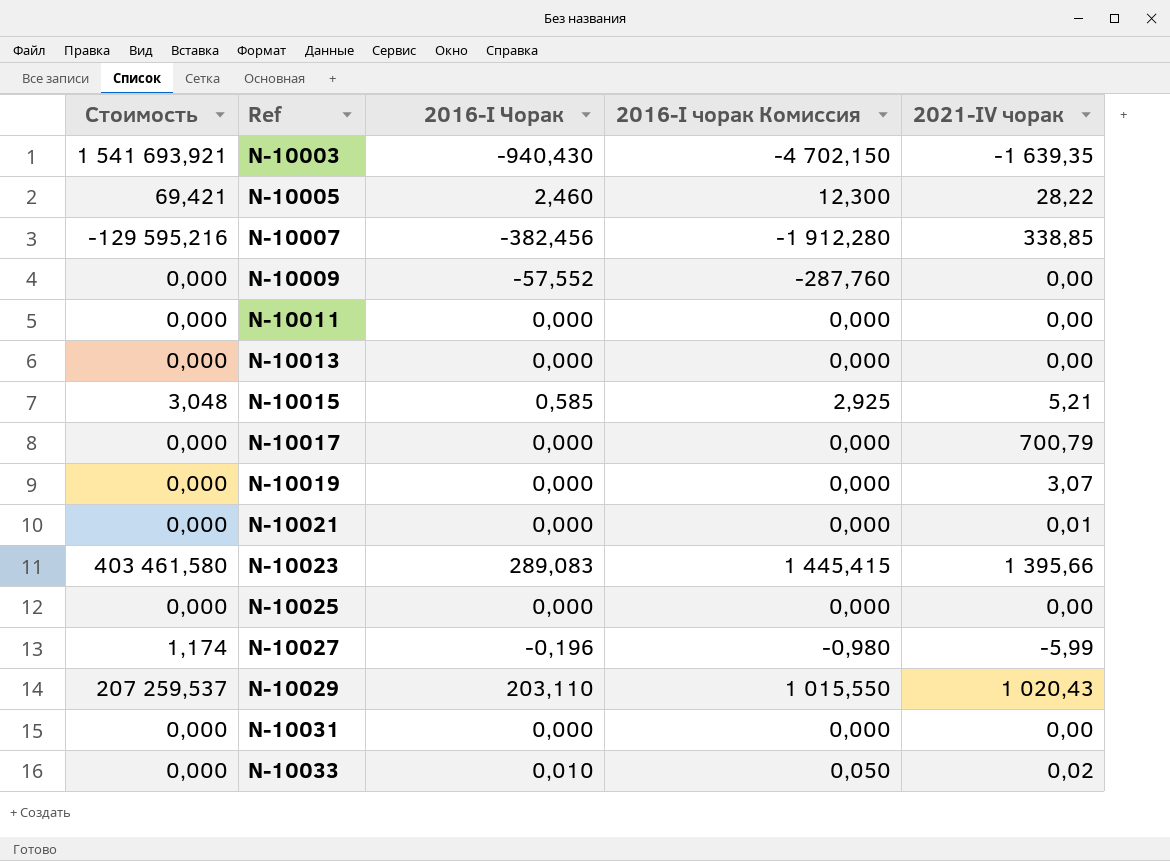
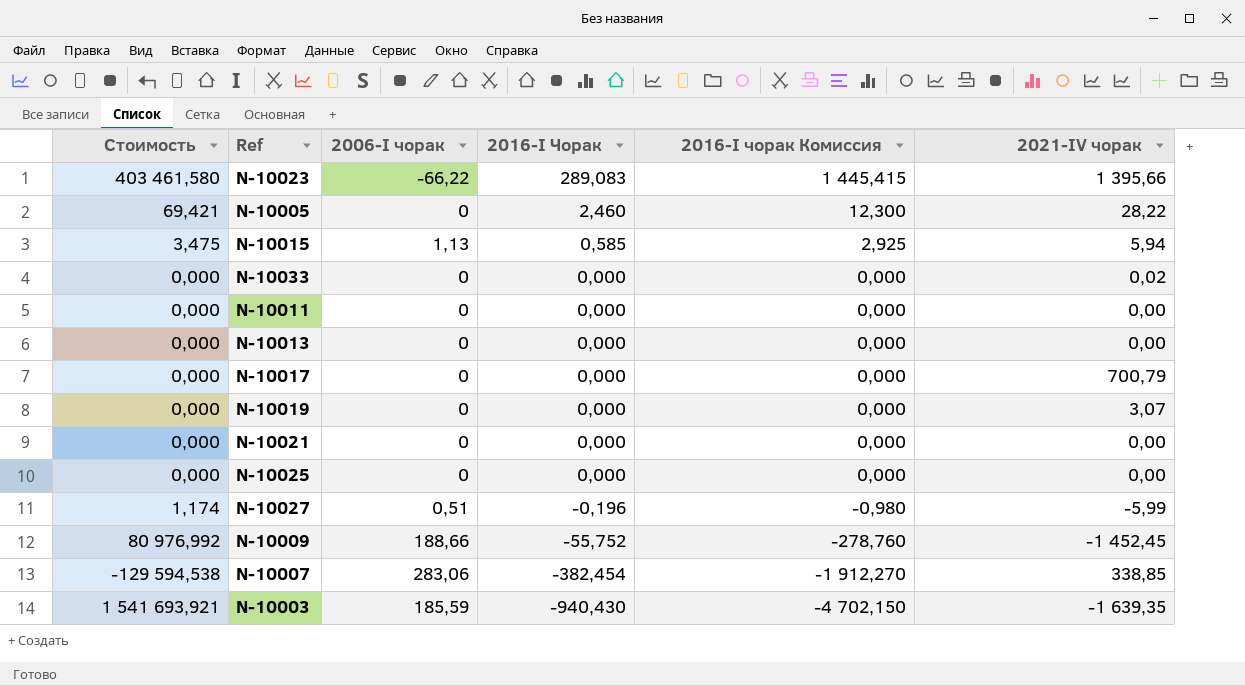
row order: Ref ascending -> 2016-I Чорак descending
column 2006-I чорак | position: none -> 3
row N-10029: 207 259,537 | 203,110 | 1 015,550 | 1 020,43 -> none
row N-10031: 0,000 | 0,000 | 0,000 | 0,00 -> none
N-10015 | Стоимость: 3,048 -> 3,475
N-10015 | 2021-IV чорак: 5,21 -> 5,94
N-10033 | 2016-I Чорак: 0,010 -> 0,000
N-10033 | 2016-I чорак Комиссия: 0,050 -> 0,000
N-10021 | 2021-IV чорак: 0,01 -> 0,00
N-10009 | Стоимость: 0,000 -> 80 976,992
N-10009 | 2016-I Чорак: -57,552 -> -55,752
N-10009 | 2016-I чорак Комиссия: -287,760 -> -278,760
N-10009 | 2021-IV чорак: 0,00 -> -1 452,45
N-10007 | Стоимость: -129 595,216 -> -129 594,538
N-10007 | 2016-I Чорак: -382,456 -> -382,454
N-10007 | 2016-I чорак Комиссия: -1 912,280 -> -1 912,270

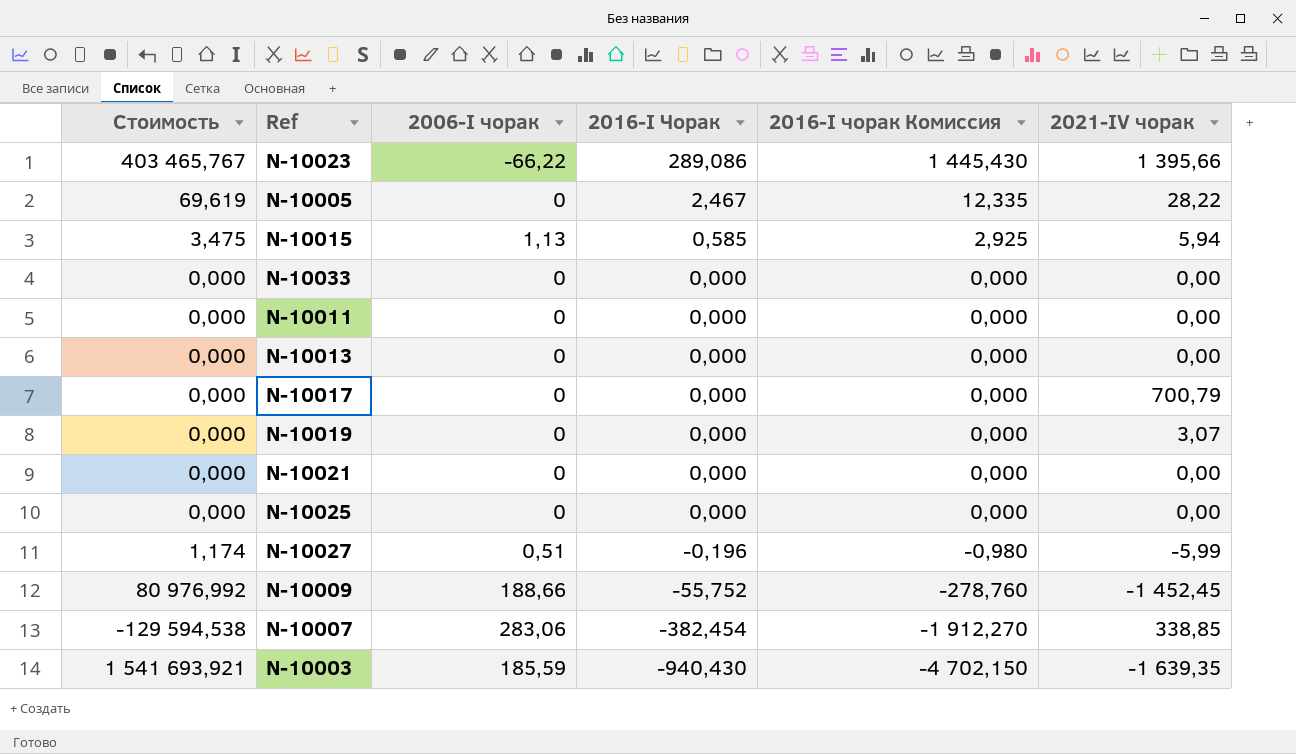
N-10023 | Стоимость: 403 461,580 -> 403 465,767
N-10023 | 2016-I Чорак: 289,083 -> 289,086
N-10023 | 2016-I чорак Комиссия: 1 445,415 -> 1 445,430
N-10005 | Стоимость: 69,421 -> 69,619
N-10005 | 2016-I Чорак: 2,460 -> 2,467
N-10005 | 2016-I чорак Комиссия: 12,300 -> 12,335
N-10033 | 2021-IV чорак: 0,02 -> 0,00

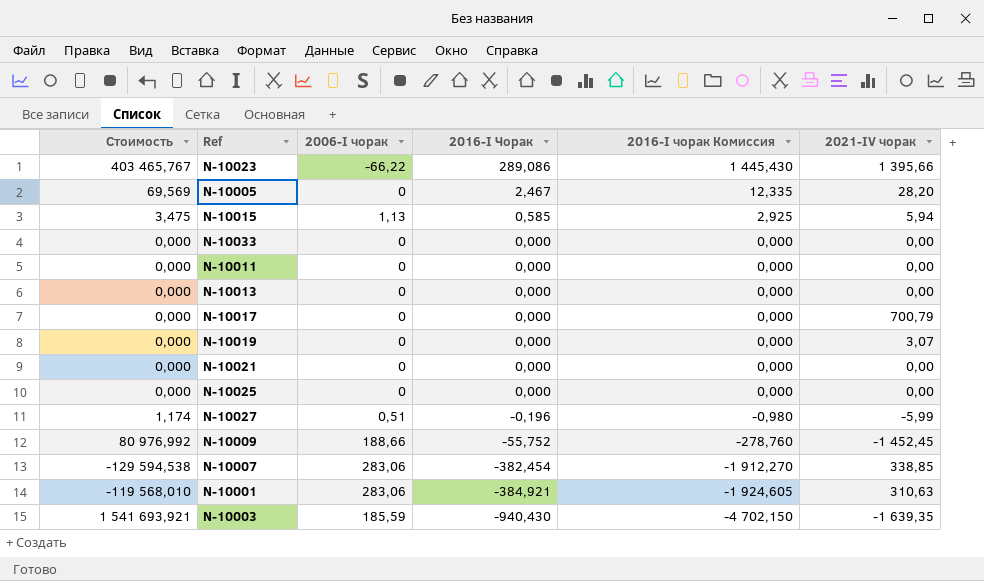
N-10005 | Стоимость: 69,619 -> 69,569
N-10005 | 2021-IV чорак: 28,22 -> 28,20
row N-10001: none -> -119 568,010 | 283,06 | -384,921 | -1 924,605 | 310,63

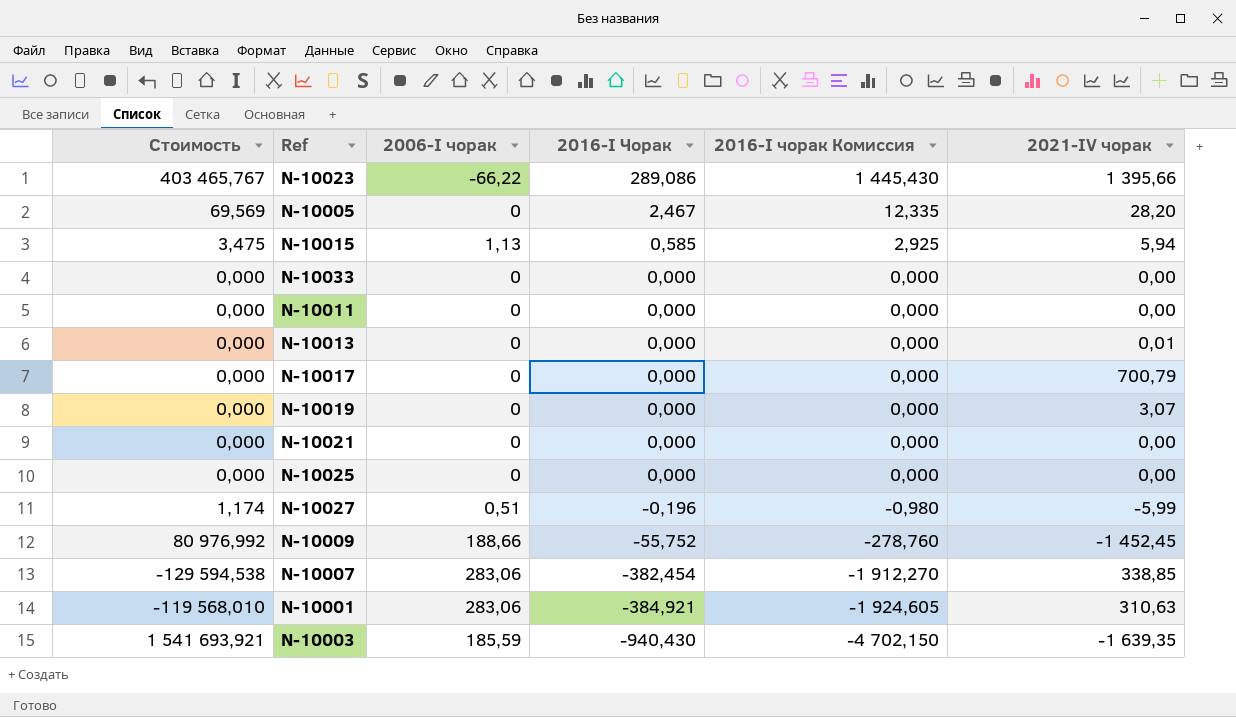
N-10013 | 2021-IV чорак: 0,00 -> 0,01

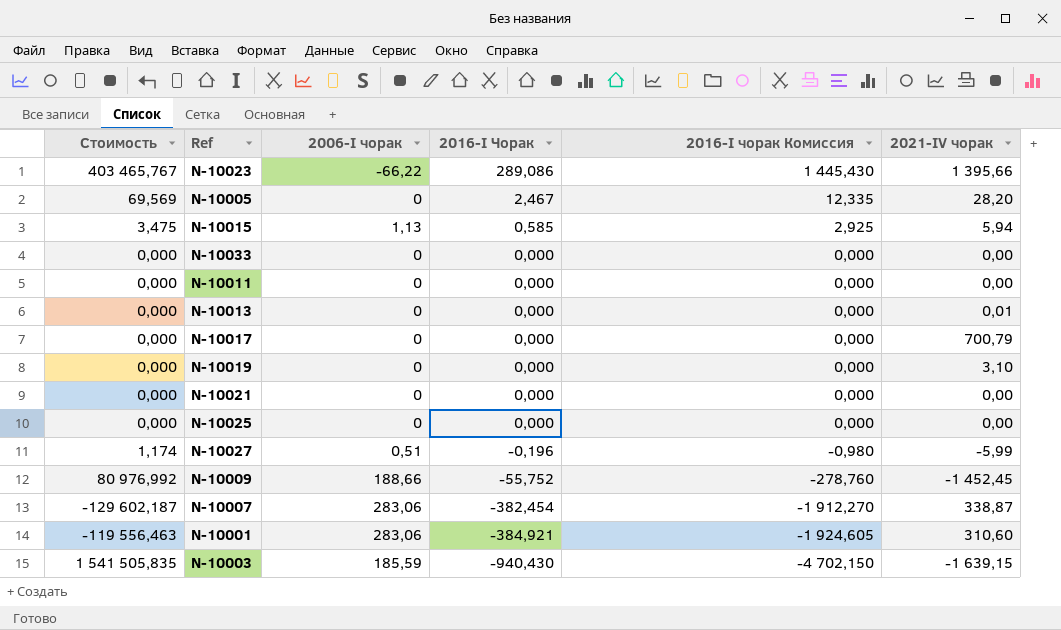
N-10019 | 2021-IV чорак: 3,07 -> 3,10
N-10007 | Стоимость: -129 594,538 -> -129 602,187
N-10007 | 2021-IV чорак: 338,85 -> 338,87
N-10001 | Стоимость: -119 568,010 -> -119 556,463
N-10001 | 2021-IV чорак: 310,63 -> 310,60
N-10003 | Стоимость: 1 541 693,921 -> 1 541 505,835
N-10003 | 2021-IV чорак: -1 639,35 -> -1 639,15

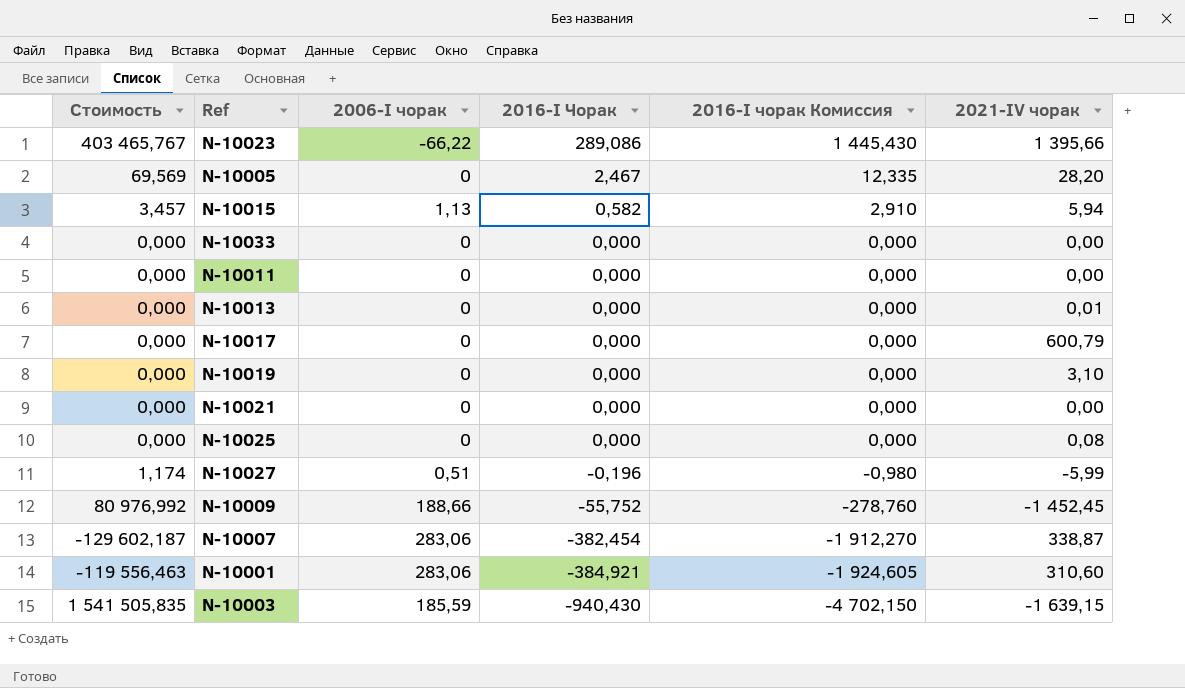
N-10015 | Стоимость: 3,475 -> 3,457
N-10015 | 2016-I Чорак: 0,585 -> 0,582
N-10015 | 2016-I чорак Комиссия: 2,925 -> 2,910
N-10017 | 2021-IV чорак: 700,79 -> 600,79
N-10025 | 2021-IV чорак: 0,00 -> 0,08

